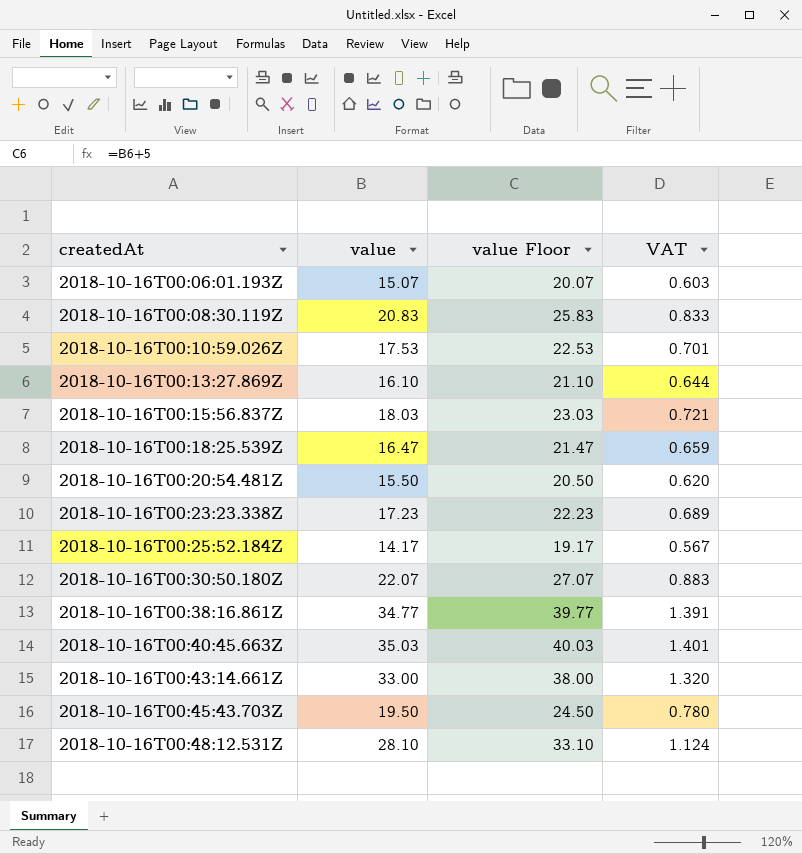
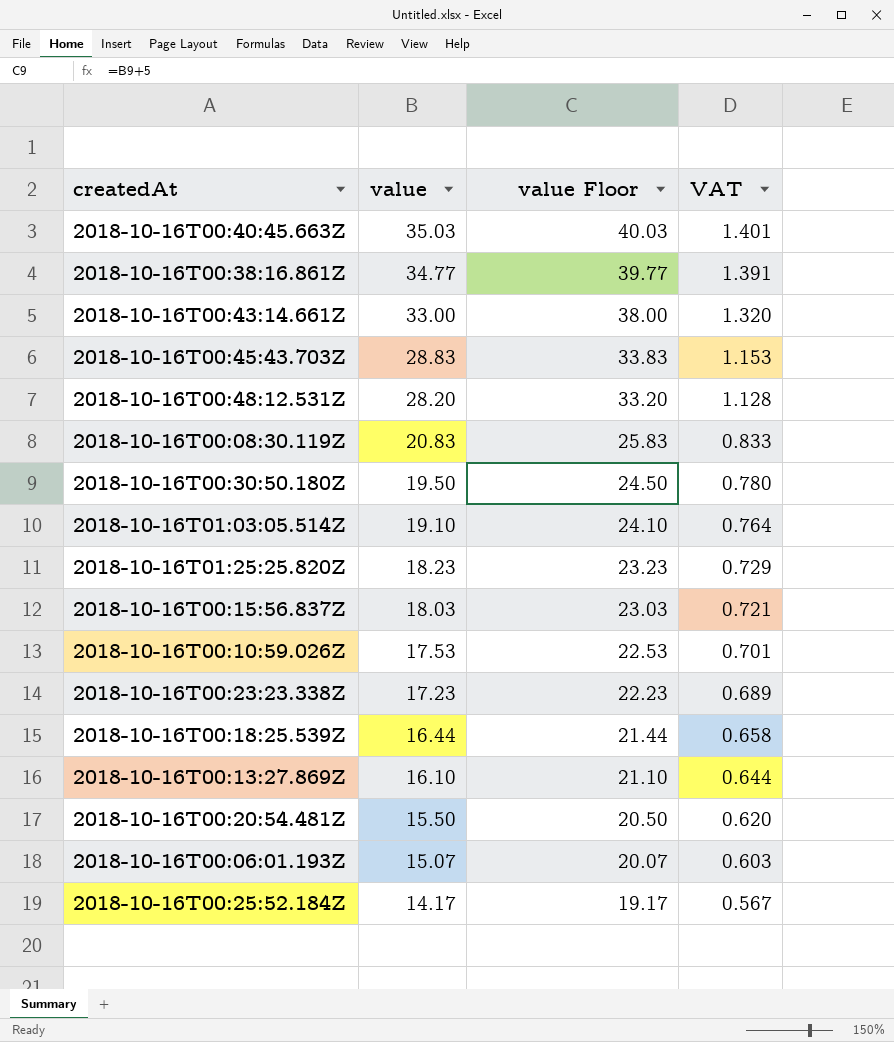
row order: createdAt ascending -> value descending
2018-10-16T00:45:43.703Z | value: 19.50 -> 28.83
2018-10-16T00:45:43.703Z | value Floor: 24.50 -> 33.83
2018-10-16T00:45:43.703Z | VAT: 0.780 -> 1.153
2018-10-16T00:48:12.531Z | value: 28.10 -> 28.20
2018-10-16T00:48:12.531Z | value Floor: 33.10 -> 33.20
2018-10-16T00:48:12.531Z | VAT: 1.124 -> 1.128
2018-10-16T00:30:50.180Z | value: 22.07 -> 19.50
2018-10-16T00:30:50.180Z | value Floor: 27.07 -> 24.50
2018-10-16T00:30:50.180Z | VAT: 0.883 -> 0.780
row 2018-10-16T01:03:05.514Z: none -> 19.10 | 24.10 | 0.764
row 2018-10-16T01:25:25.820Z: none -> 18.23 | 23.23 | 0.729
2018-10-16T00:18:25.539Z | value: 16.47 -> 16.44
2018-10-16T00:18:25.539Z | value Floor: 21.47 -> 21.44
2018-10-16T00:18:25.539Z | VAT: 0.659 -> 0.658

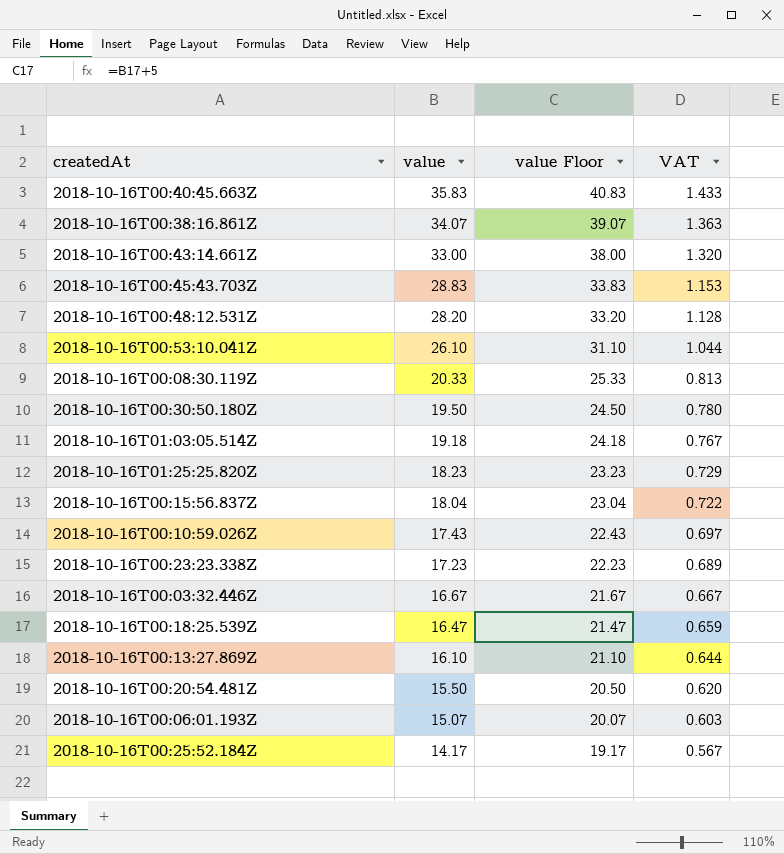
2018-10-16T00:40:45.663Z | value: 35.03 -> 35.83
2018-10-16T00:40:45.663Z | value Floor: 40.03 -> 40.83
2018-10-16T00:40:45.663Z | VAT: 1.401 -> 1.433
2018-10-16T00:38:16.861Z | value: 34.77 -> 34.07
2018-10-16T00:38:16.861Z | value Floor: 39.77 -> 39.07
2018-10-16T00:38:16.861Z | VAT: 1.391 -> 1.363
row 2018-10-16T00:53:10.041Z: none -> 26.10 | 31.10 | 1.044
2018-10-16T00:08:30.119Z | value: 20.83 -> 20.33
2018-10-16T00:08:30.119Z | value Floor: 25.83 -> 25.33
2018-10-16T00:08:30.119Z | VAT: 0.833 -> 0.813
2018-10-16T01:03:05.514Z | value: 19.10 -> 19.18
2018-10-16T01:03:05.514Z | value Floor: 24.10 -> 24.18
2018-10-16T01:03:05.514Z | VAT: 0.764 -> 0.767
2018-10-16T00:15:56.837Z | value: 18.03 -> 18.04
2018-10-16T00:15:56.837Z | value Floor: 23.03 -> 23.04
2018-10-16T00:15:56.837Z | VAT: 0.721 -> 0.722
2018-10-16T00:10:59.026Z | value: 17.53 -> 17.43
2018-10-16T00:10:59.026Z | value Floor: 22.53 -> 22.43
2018-10-16T00:10:59.026Z | VAT: 0.701 -> 0.697
row 2018-10-16T00:03:32.446Z: none -> 16.67 | 21.67 | 0.667
2018-10-16T00:18:25.539Z | value: 16.44 -> 16.47
2018-10-16T00:18:25.539Z | value Floor: 21.44 -> 21.47
2018-10-16T00:18:25.539Z | VAT: 0.658 -> 0.659

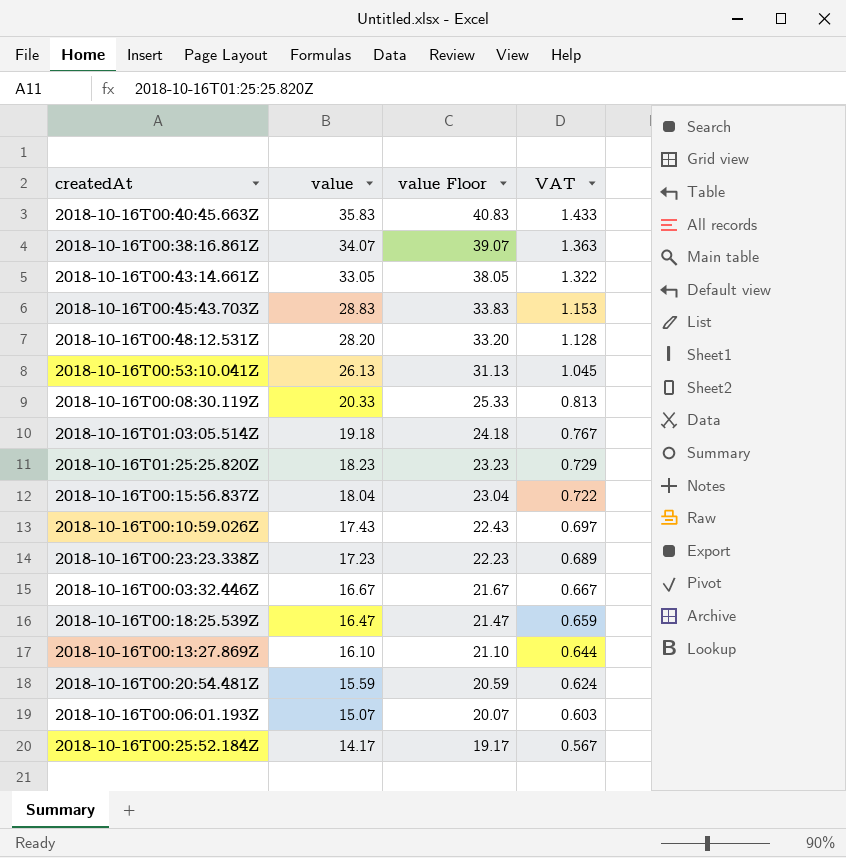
row 2018-10-16T00:30:50.180Z: 19.50 | 24.50 | 0.780 -> none
2018-10-16T00:43:14.661Z | value: 33.00 -> 33.05
2018-10-16T00:43:14.661Z | value Floor: 38.00 -> 38.05
2018-10-16T00:43:14.661Z | VAT: 1.320 -> 1.322
2018-10-16T00:53:10.041Z | value: 26.10 -> 26.13
2018-10-16T00:53:10.041Z | value Floor: 31.10 -> 31.13
2018-10-16T00:53:10.041Z | VAT: 1.044 -> 1.045
2018-10-16T00:20:54.481Z | value: 15.50 -> 15.59
2018-10-16T00:20:54.481Z | value Floor: 20.50 -> 20.59
2018-10-16T00:20:54.481Z | VAT: 0.620 -> 0.624

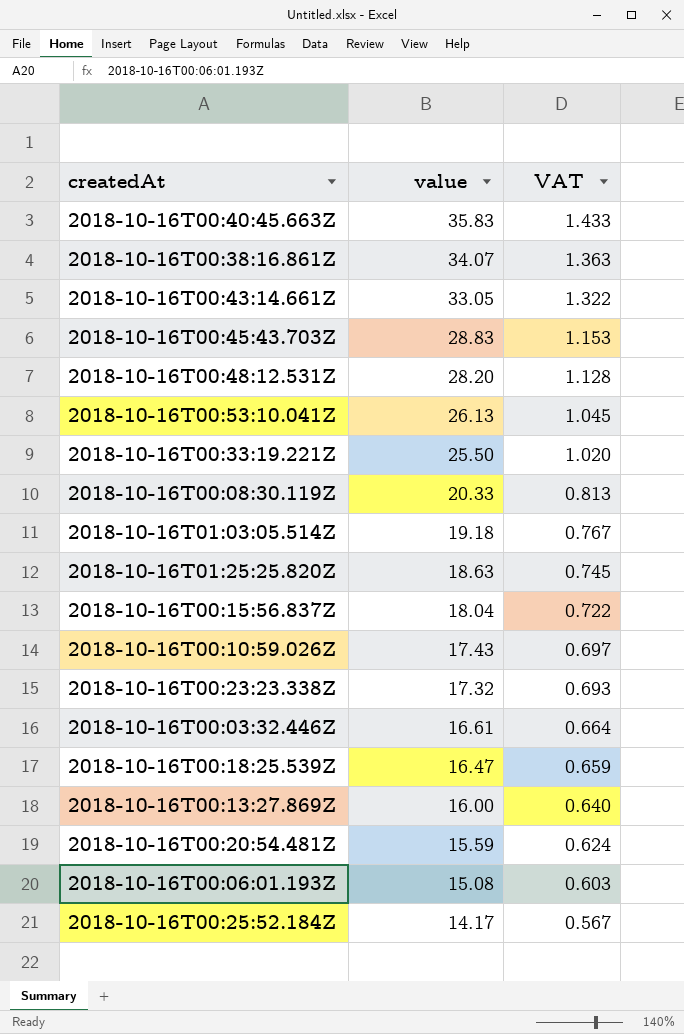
column value Floor | formula: [value] + 5 -> none
row 2018-10-16T00:33:19.221Z: none -> 25.50 | 1.020
2018-10-16T01:25:25.820Z | value: 18.23 -> 18.63
2018-10-16T01:25:25.820Z | VAT: 0.729 -> 0.745
2018-10-16T00:23:23.338Z | value: 17.23 -> 17.32
2018-10-16T00:23:23.338Z | VAT: 0.689 -> 0.693
2018-10-16T00:03:32.446Z | value: 16.67 -> 16.61
2018-10-16T00:03:32.446Z | VAT: 0.667 -> 0.664
2018-10-16T00:13:27.869Z | value: 16.10 -> 16.00
2018-10-16T00:13:27.869Z | VAT: 0.644 -> 0.640
2018-10-16T00:06:01.193Z | value: 15.07 -> 15.08

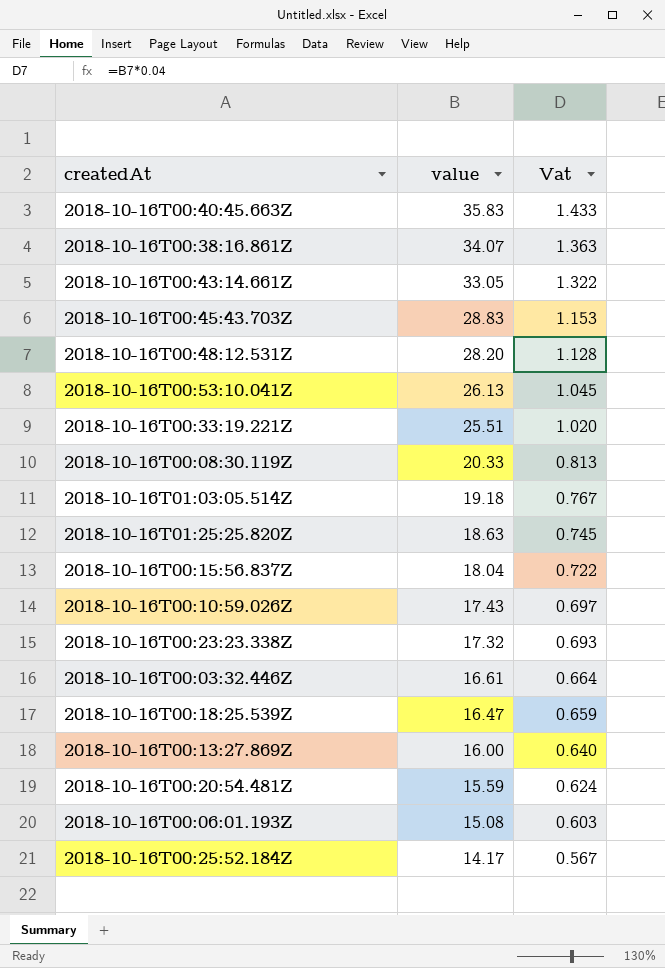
column name: VAT -> Vat
2018-10-16T00:33:19.221Z | value: 25.50 -> 25.51

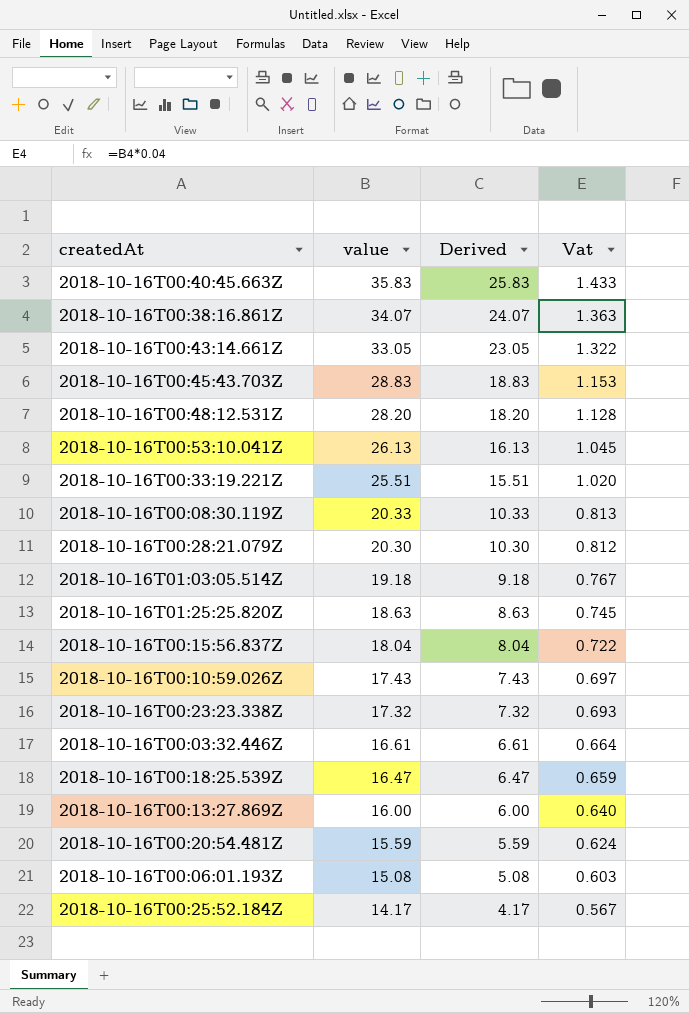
column Derived | formula: none -> [value] - 10
row 2018-10-16T00:28:21.079Z: none -> 20.30 | 10.30 | 0.812

